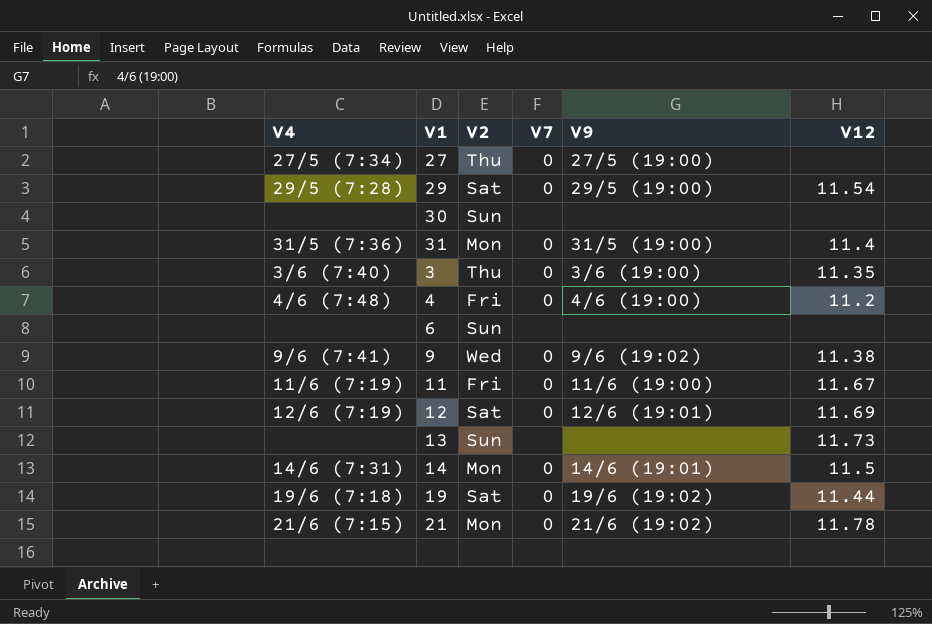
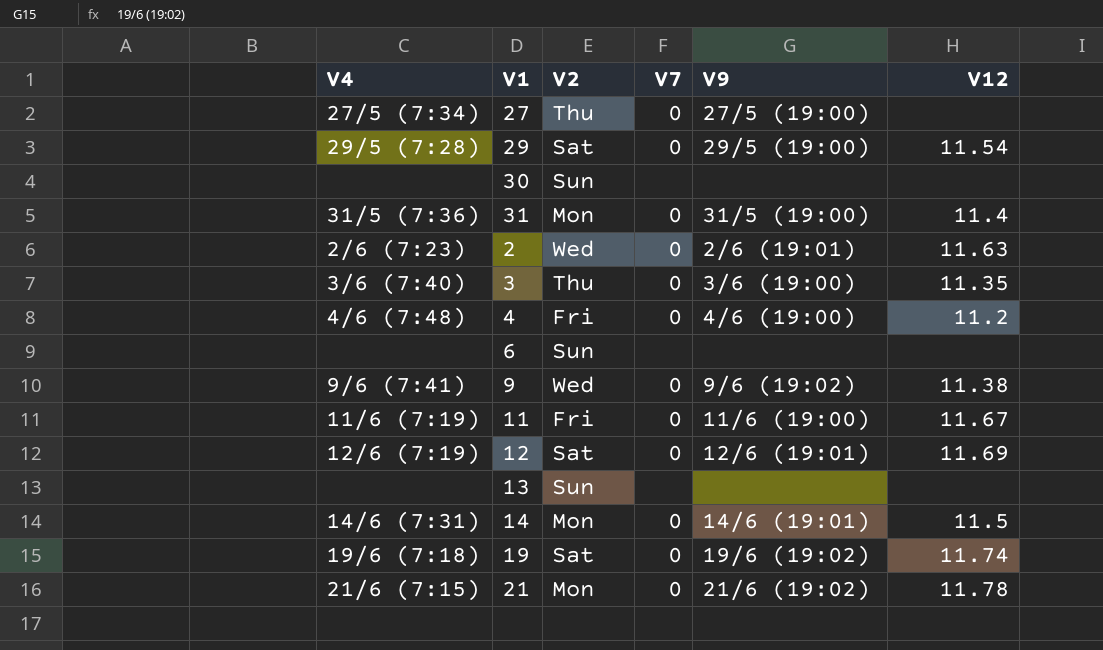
row 2: none -> 2/6 (7:23) | Wed | 0 | 2/6 (19:01) | 11.63
13 | V12: 11.73 -> none
19 | V12: 11.44 -> 11.74

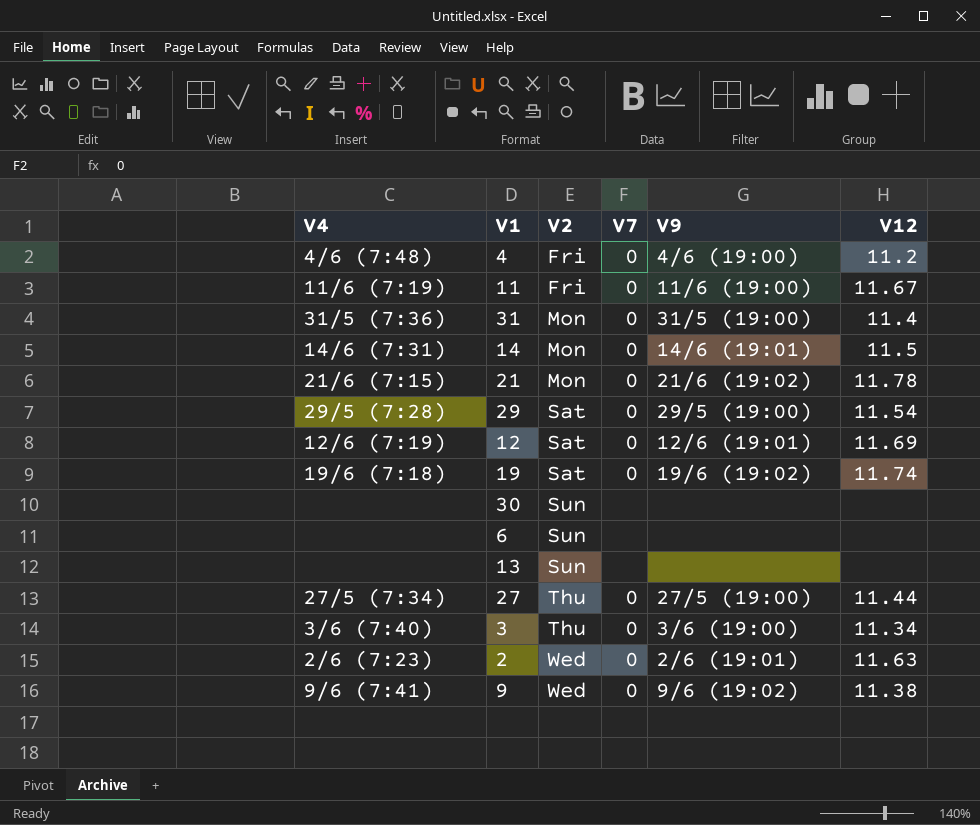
row order: none -> V2 ascending
27 | V12: none -> 11.44
3 | V12: 11.35 -> 11.34

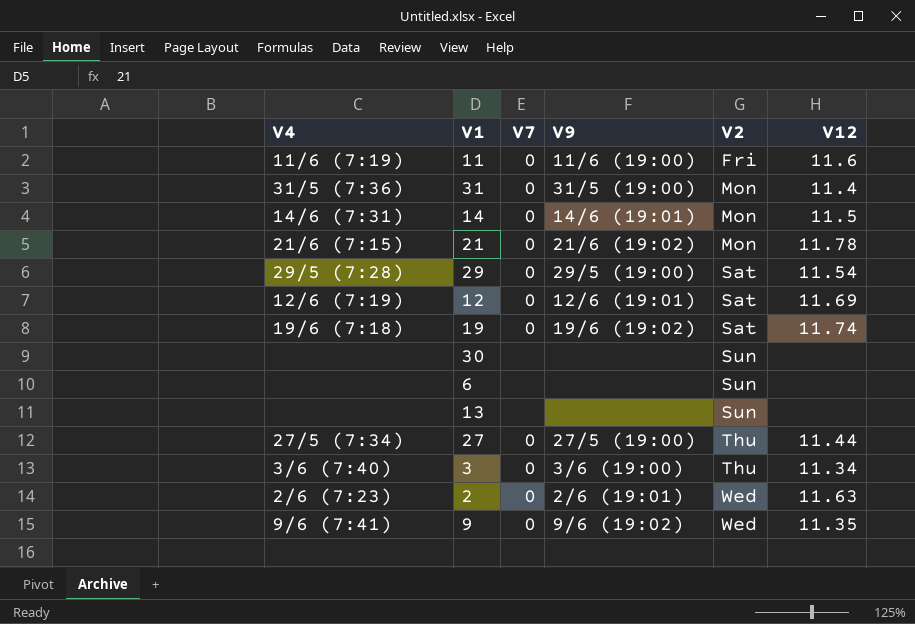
column V2 | position: 3 -> 5
row 4: 4/6 (7:48) | Fri | 0 | 4/6 (19:00) | 11.2 -> none
11 | V12: 11.67 -> 11.6
9 | V12: 11.38 -> 11.35

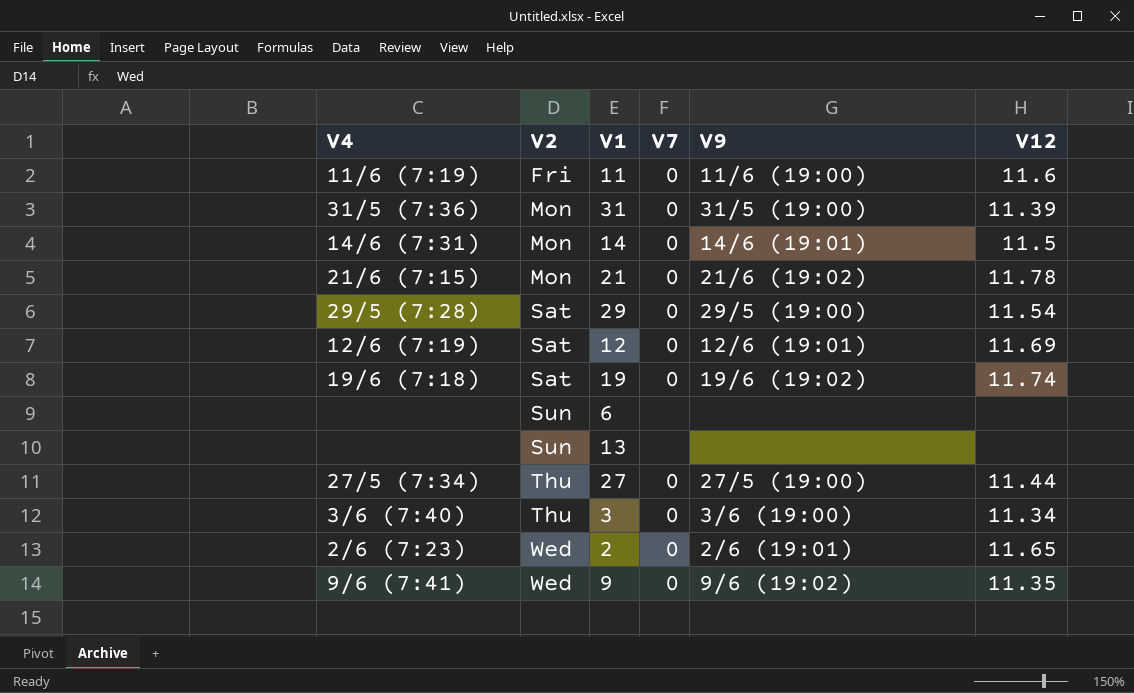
column V2 | position: 5 -> 2
row 30: none | none | none | Sun | none -> none
31 | V12: 11.4 -> 11.39
2 | V12: 11.63 -> 11.65

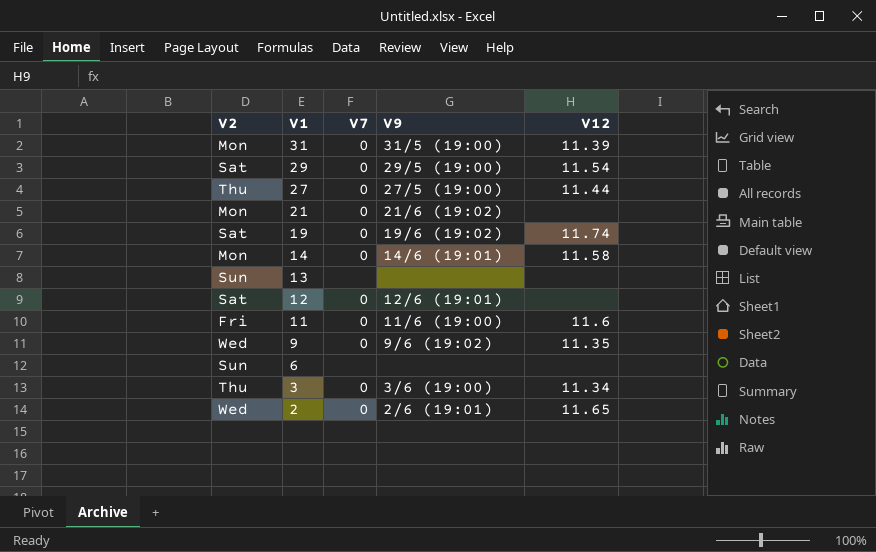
row order: V2 ascending -> V1 descending
column V4 | position: 1 -> none
21 | V12: 11.78 -> none
14 | V12: 11.5 -> 11.58
12 | V12: 11.69 -> none

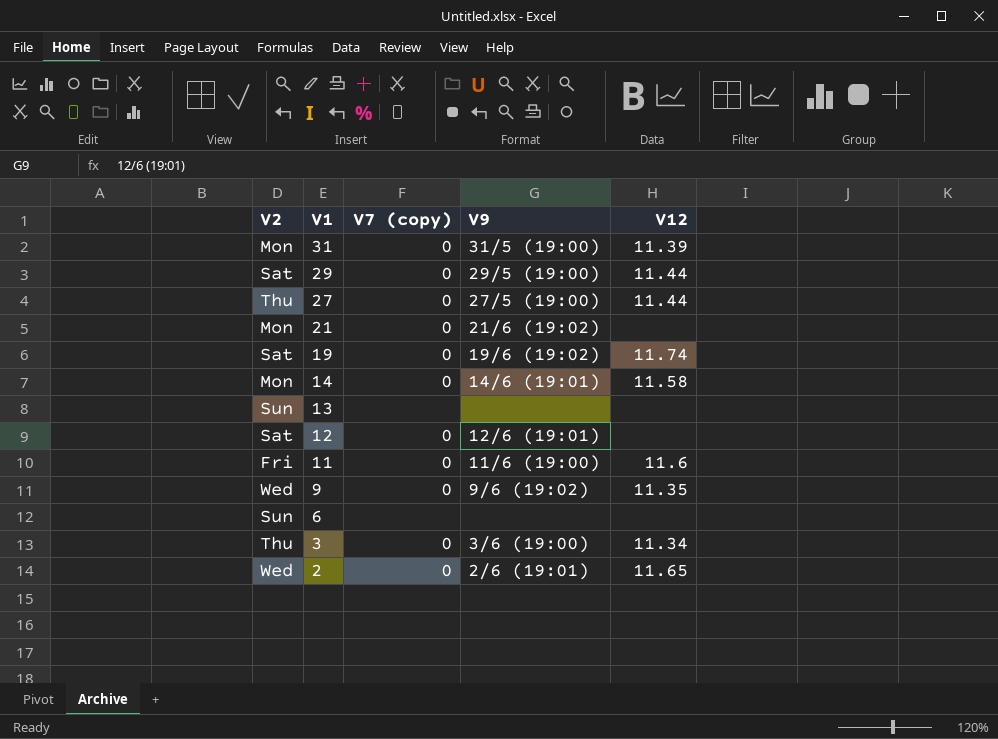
column name: V7 -> V7 (copy)
29 | V12: 11.54 -> 11.44

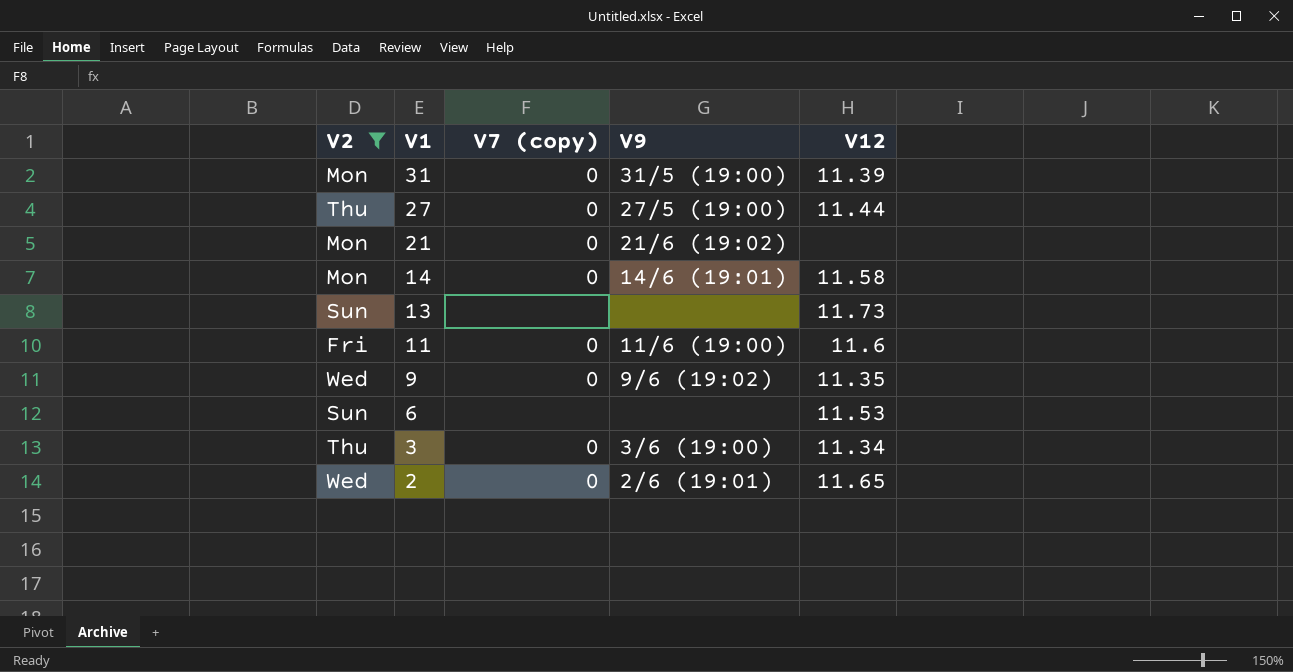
filter: none -> V2 != Sat
13 | V12: none -> 11.73
6 | V12: none -> 11.53

